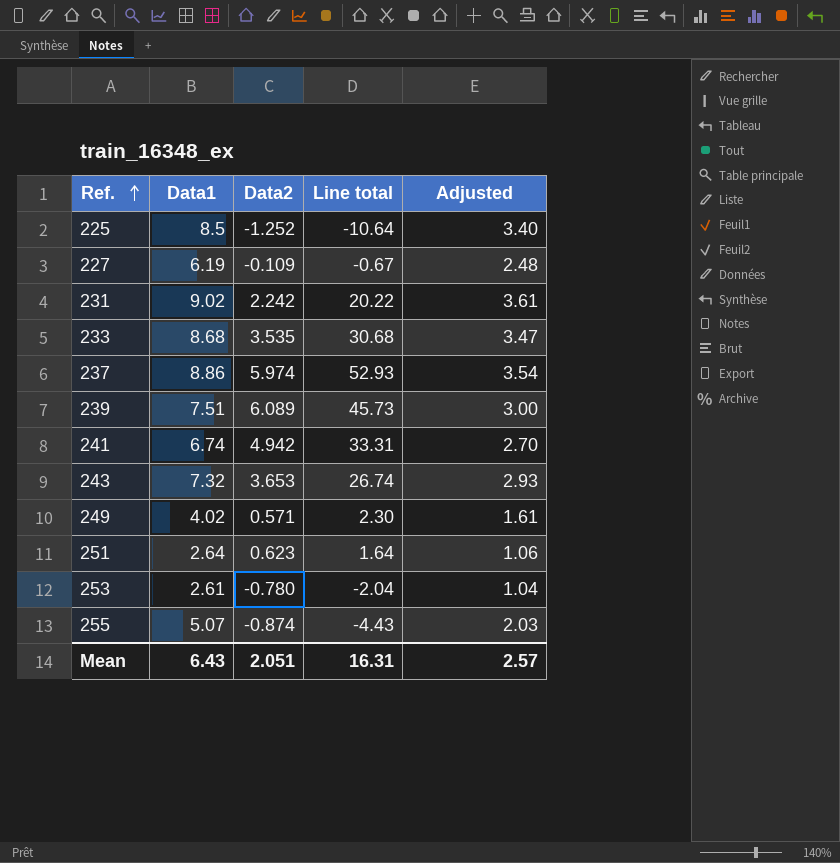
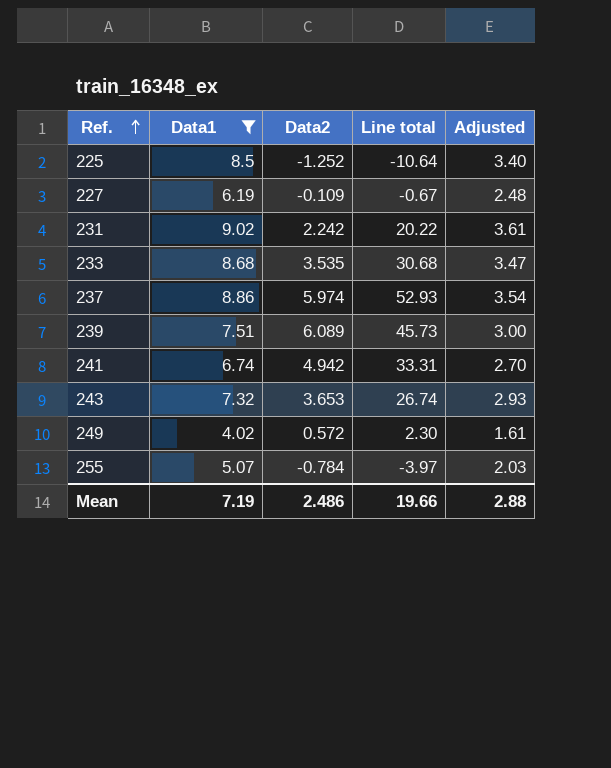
filter: none -> Data1 >= 4.02
249 | Data2: 0.571 -> 0.572
255 | Data2: -0.874 -> -0.784
255 | Line total: -4.43 -> -3.97
Mean | Data1: 6.43 -> 7.19
Mean | Data2: 2.051 -> 2.486
Mean | Line total: 16.31 -> 19.66
Mean | Adjusted: 2.57 -> 2.88

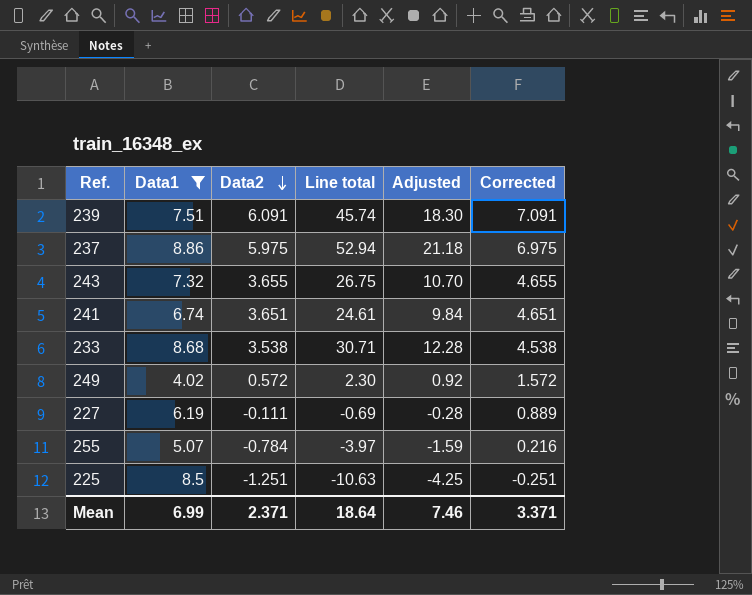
row order: Ref. ascending -> Data2 descending
column Adjusted | formula: [Data1] * 0.4 -> [Line total] * 0.4
column Corrected | formula: none -> [Data2] + 1
row 231: 9.02 | 2.242 | 20.22 | 3.61 -> none
239 | Data2: 6.089 -> 6.091
239 | Line total: 45.73 -> 45.74
237 | Data2: 5.974 -> 5.975
237 | Line total: 52.93 -> 52.94
243 | Data2: 3.653 -> 3.655
243 | Line total: 26.74 -> 26.75
241 | Data2: 4.942 -> 3.651
241 | Line total: 33.31 -> 24.61
233 | Data2: 3.535 -> 3.538
233 | Line total: 30.68 -> 30.71
227 | Data2: -0.109 -> -0.111
227 | Line total: -0.67 -> -0.69
225 | Data2: -1.252 -> -1.251
225 | Line total: -10.64 -> -10.63
Mean | Data1: 7.19 -> 6.99
Mean | Data2: 2.486 -> 2.371
Mean | Line total: 19.66 -> 18.64
Mean | Adjusted: 2.88 -> 7.46

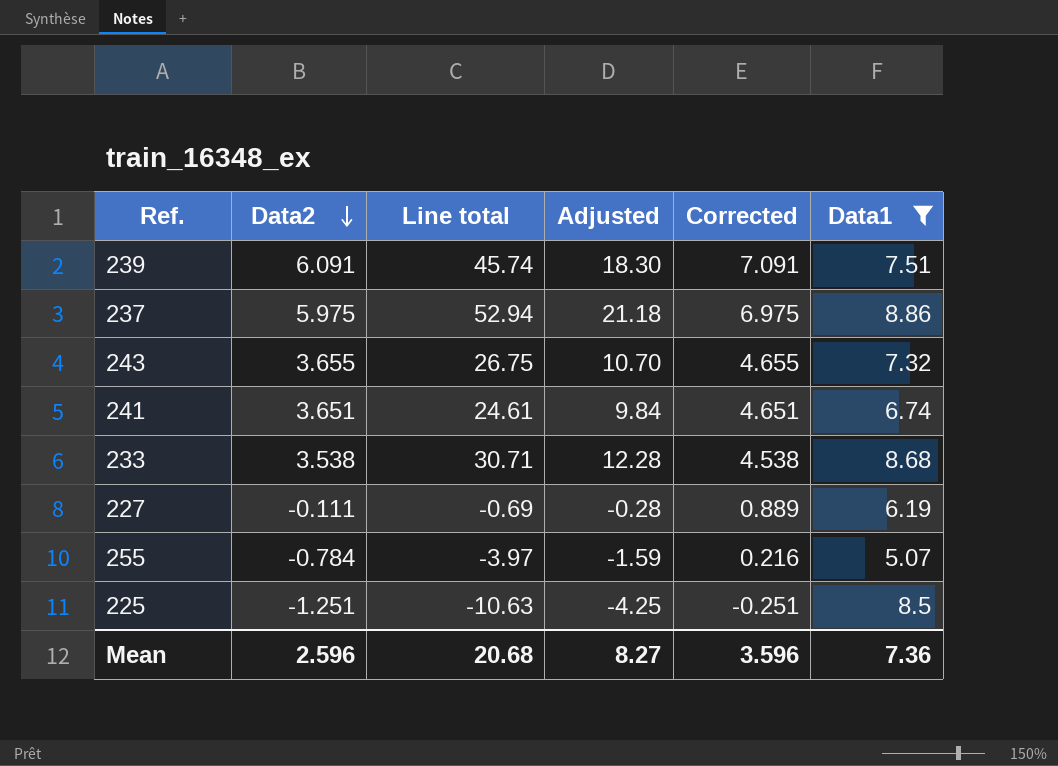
column Data1 | position: 2 -> 6
row 249: 4.02 | 0.572 | 2.30 | 0.92 | 1.572 -> none
Mean | Data2: 2.371 -> 2.596
Mean | Line total: 18.64 -> 20.68
Mean | Adjusted: 7.46 -> 8.27
Mean | Corrected: 3.371 -> 3.596
Mean | Data1: 6.99 -> 7.36

